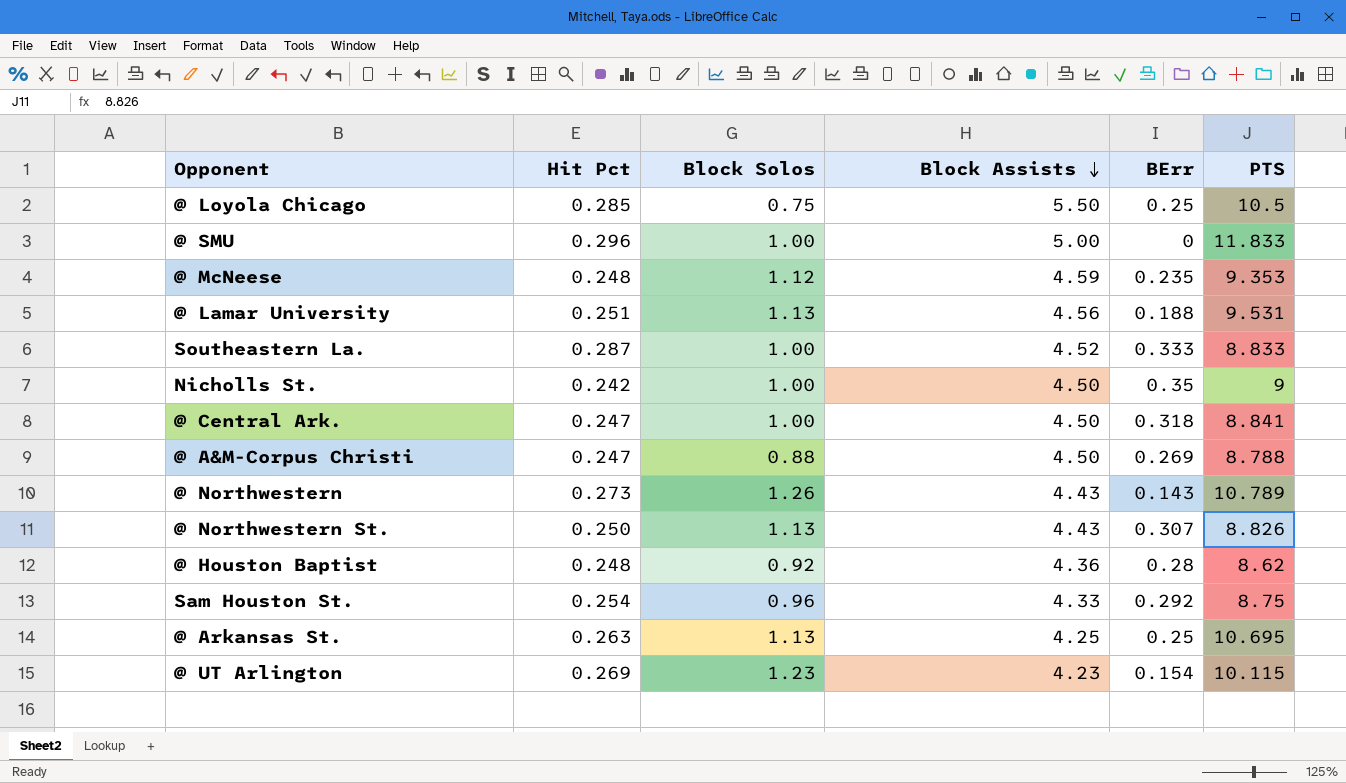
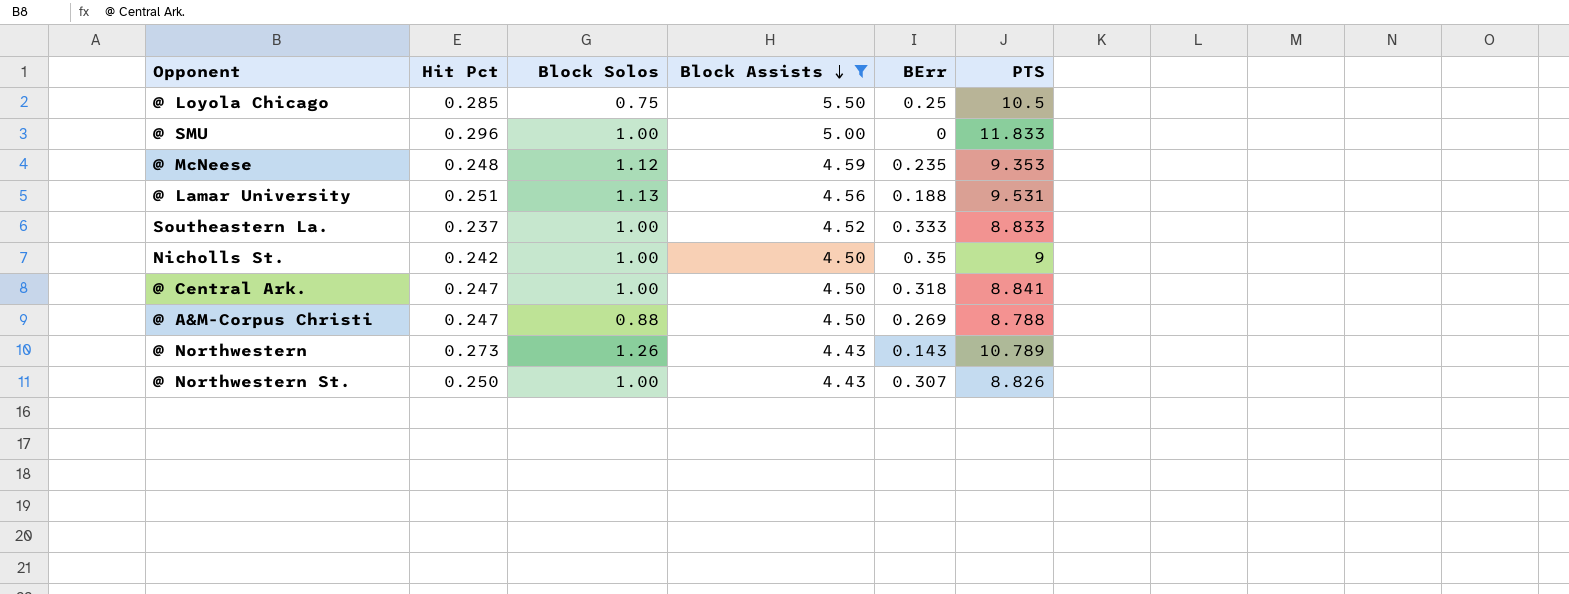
filter: none -> Block Assists >= 4.43
Southeastern La. | Hit Pct: 0.287 -> 0.237
@ Northwestern St. | Block Solos: 1.13 -> 1.00

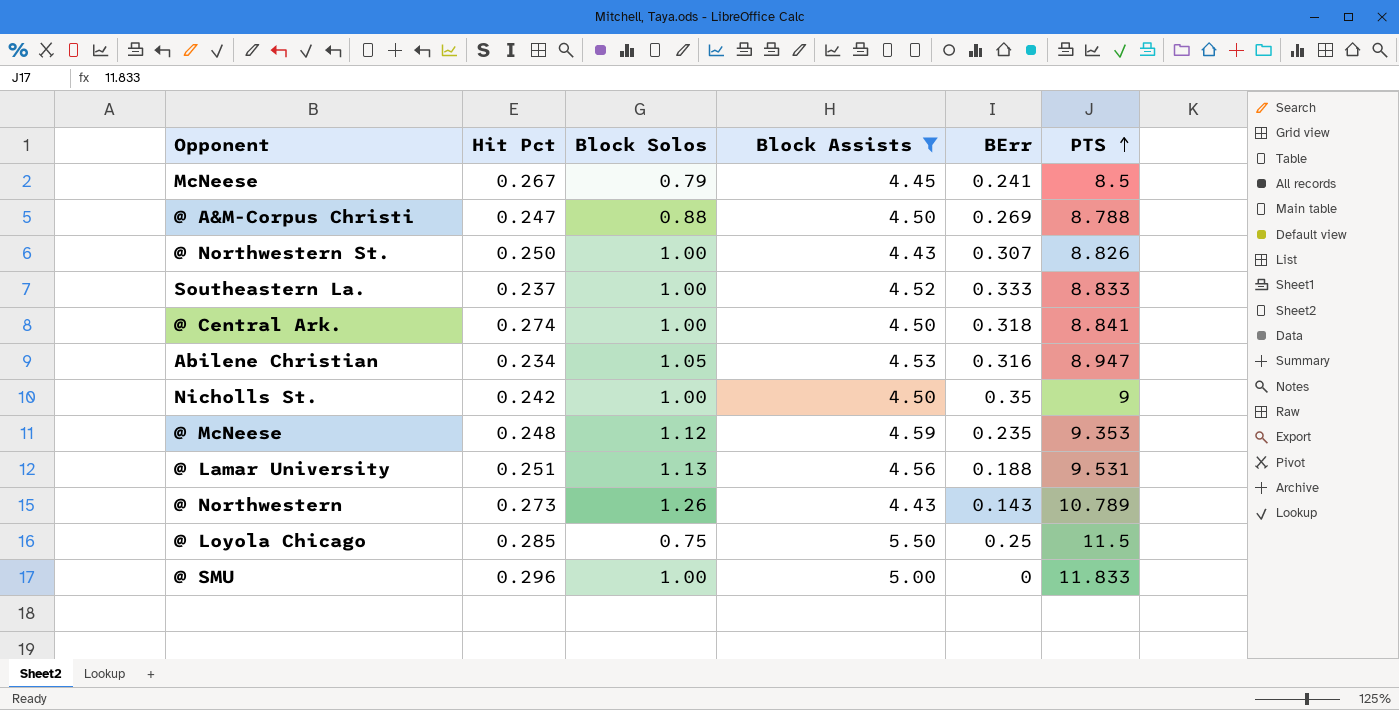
row order: Block Assists descending -> PTS ascending
row McNeese: none -> 0.267 | 0.79 | 4.45 | 0.241 | 8.5
@ Central Ark. | Hit Pct: 0.247 -> 0.274
row Abilene Christian: none -> 0.234 | 1.05 | 4.53 | 0.316 | 8.947
@ Loyola Chicago | PTS: 10.5 -> 11.5

